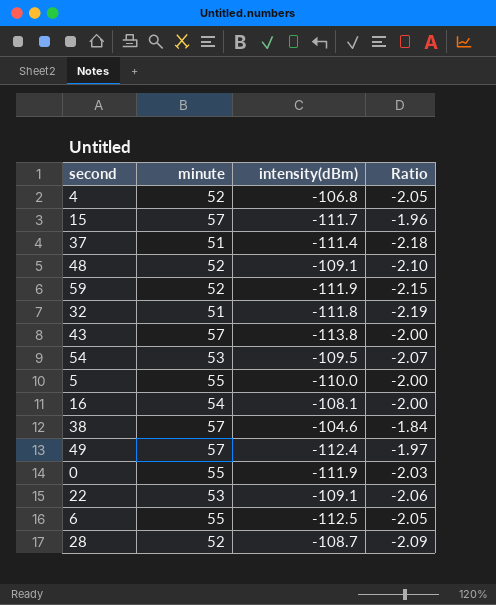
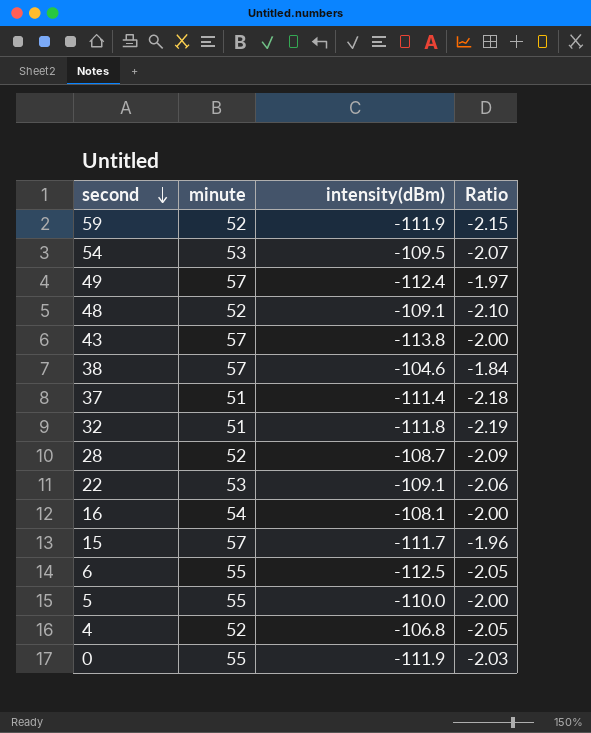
row order: none -> second descending

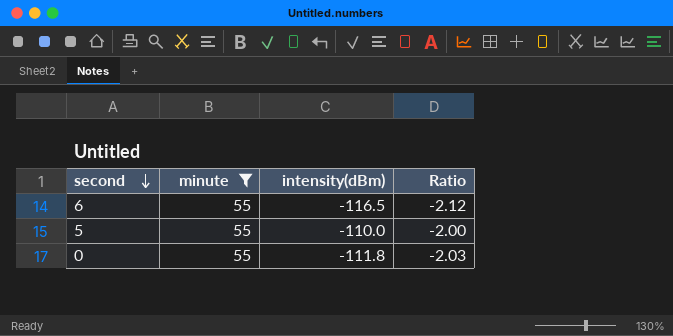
filter: none -> minute = 55
6 | intensity(dBm): -112.5 -> -116.5
6 | Ratio: -2.05 -> -2.12
0 | intensity(dBm): -111.9 -> -111.8

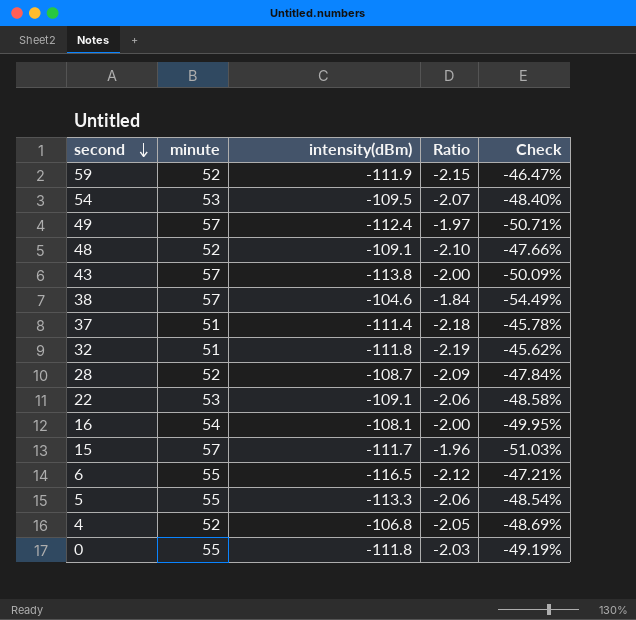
filter: minute = 55 -> none
column Check | formula: none -> [minute] / [intensity(dBm)]
5 | intensity(dBm): -110.0 -> -113.3
5 | Ratio: -2.00 -> -2.06

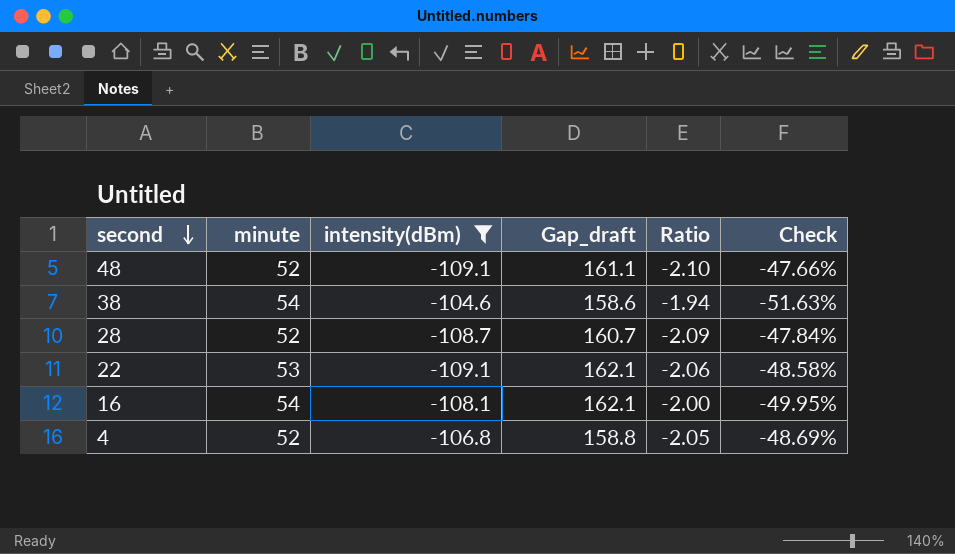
filter: none -> intensity(dBm) >= -109.1
column Gap_draft | formula: none -> [minute] - [intensity(dBm)]
38 | minute: 57 -> 54
38 | Ratio: -1.84 -> -1.94
38 | Check: -54.49% -> -51.63%

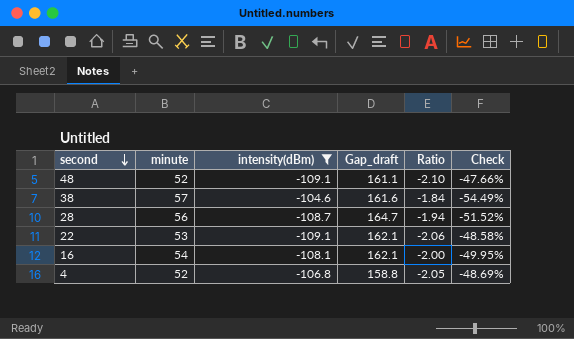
38 | minute: 54 -> 57
38 | Gap_draft: 158.6 -> 161.6
38 | Ratio: -1.94 -> -1.84
38 | Check: -51.63% -> -54.49%
28 | minute: 52 -> 56
28 | Gap_draft: 160.7 -> 164.7
28 | Ratio: -2.09 -> -1.94
28 | Check: -47.84% -> -51.52%

